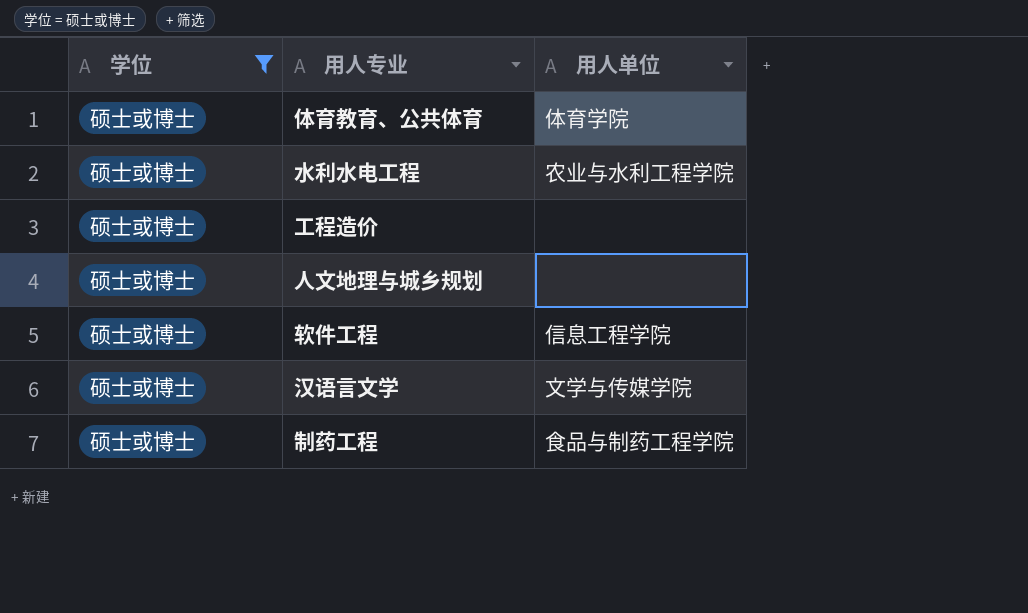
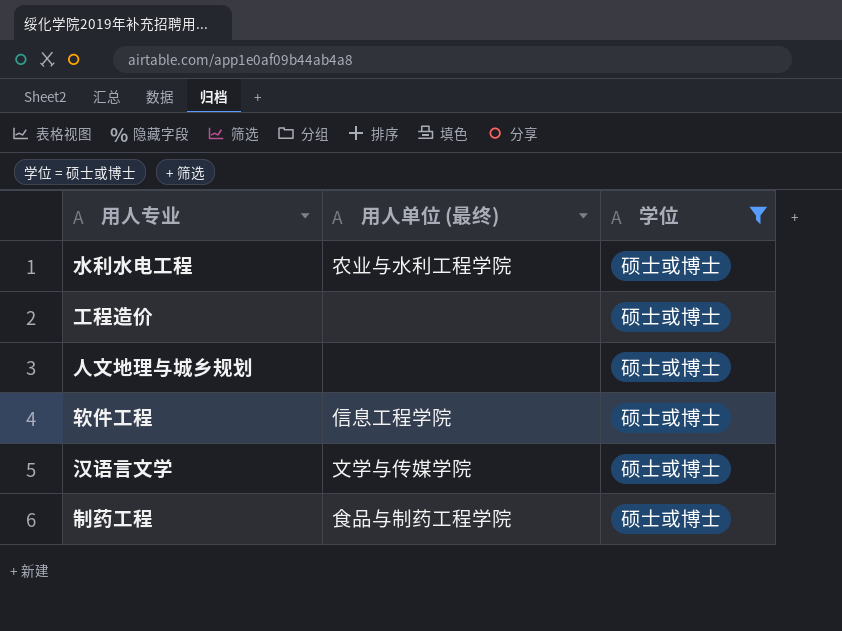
column name: 用人单位 -> 用人单位 (最终)
column 学位 | position: 1 -> 3
row 体育教育、公共体育: 硕士或博士 | 体育学院 -> none

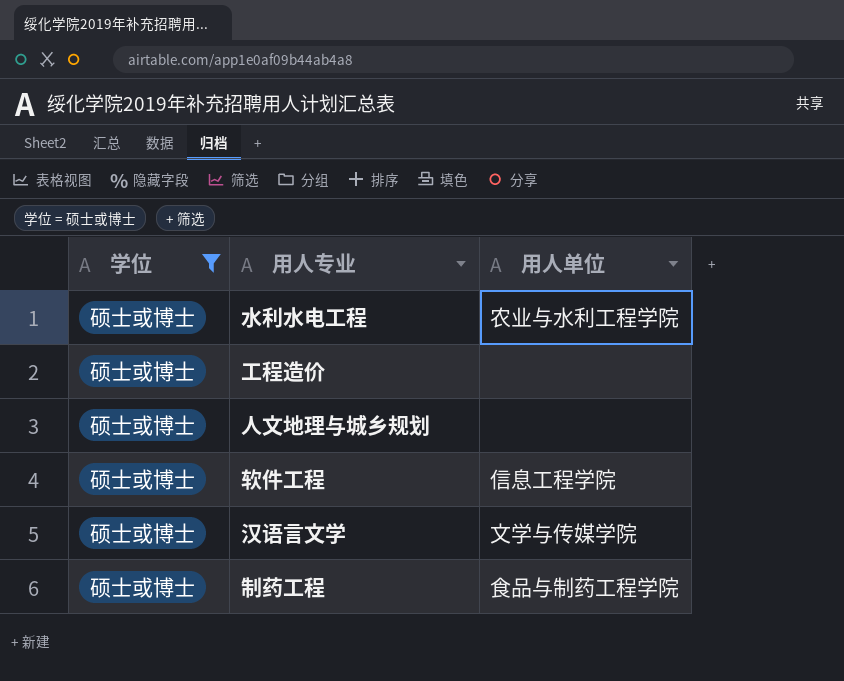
column 学位 | position: 3 -> 1
column name: 用人单位 (最终) -> 用人单位

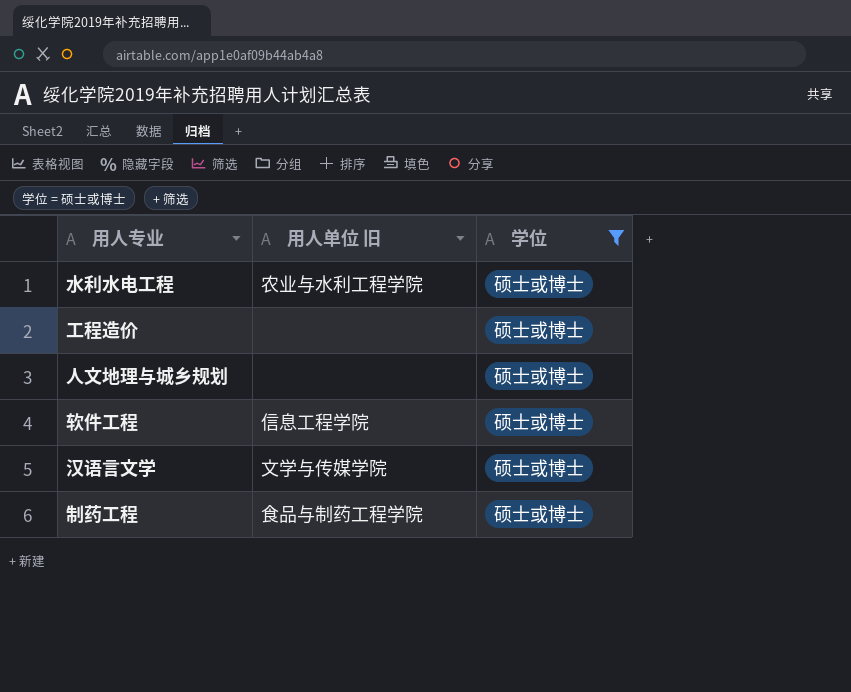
column name: 用人单位 -> 用人单位 旧
column 学位 | position: 1 -> 3

